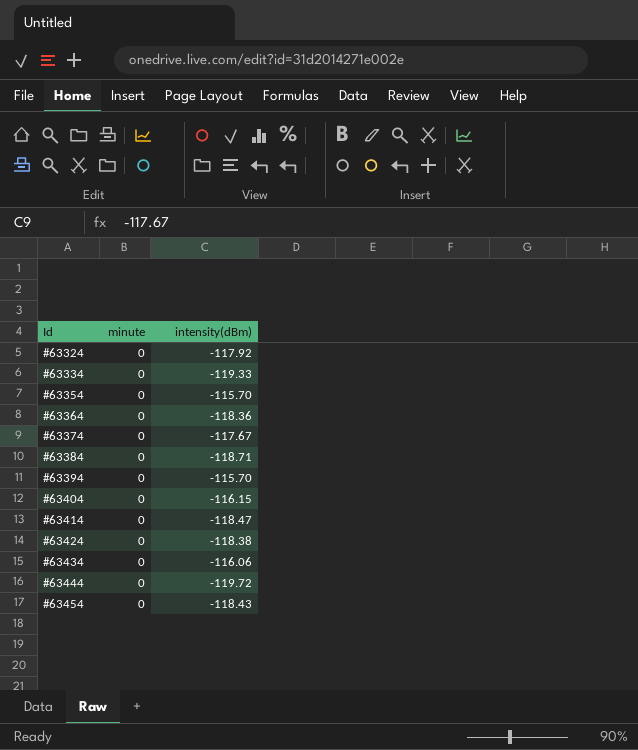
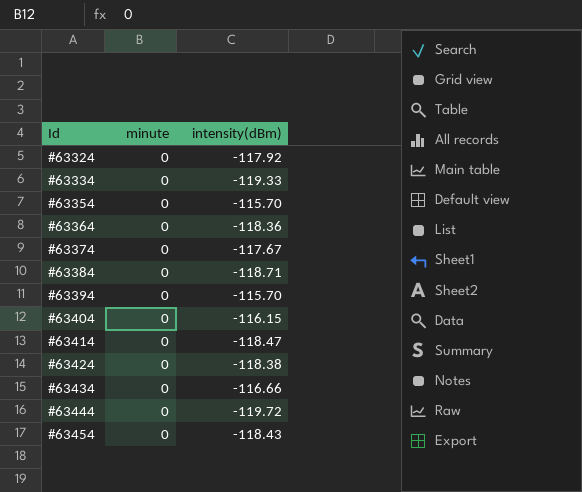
#63434 | intensity(dBm): -116.06 -> -116.66

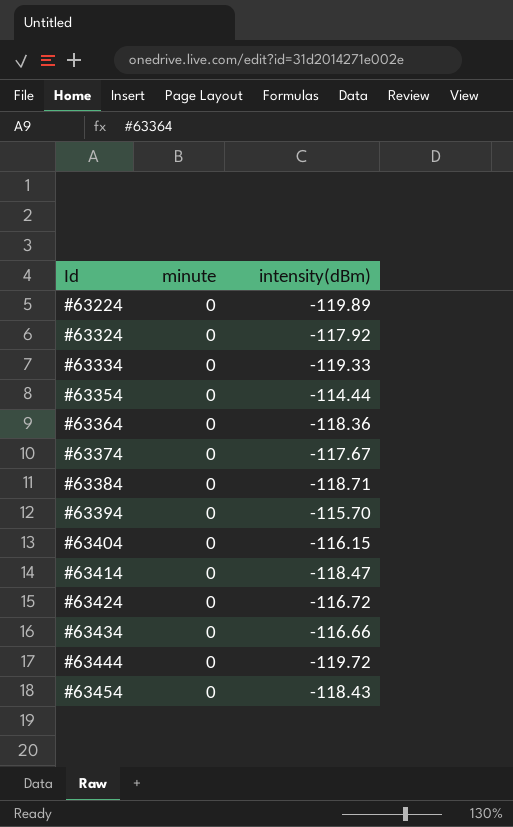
row #63224: none -> 0 | -119.89
#63354 | intensity(dBm): -115.70 -> -114.44
#63424 | intensity(dBm): -118.38 -> -116.72

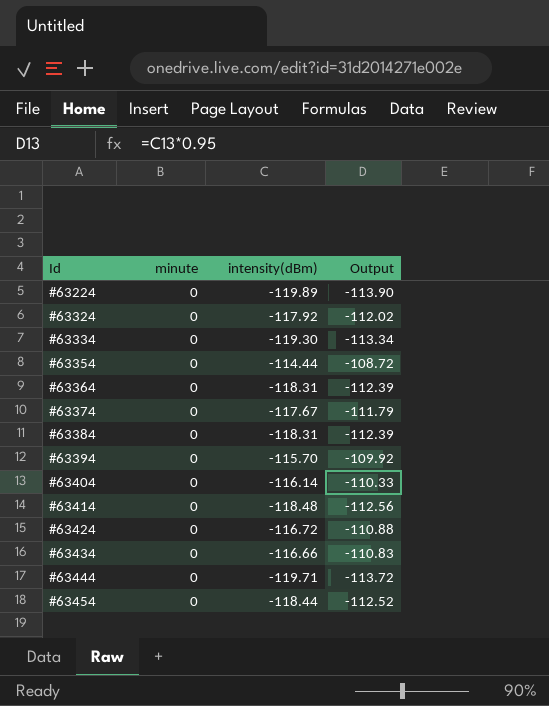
column Output | formula: none -> [intensity(dBm)] * 0.95
#63334 | intensity(dBm): -119.33 -> -119.30
#63364 | intensity(dBm): -118.36 -> -118.31
#63384 | intensity(dBm): -118.71 -> -118.31
#63404 | intensity(dBm): -116.15 -> -116.14
#63414 | intensity(dBm): -118.47 -> -118.48
#63444 | intensity(dBm): -119.72 -> -119.71
#63454 | intensity(dBm): -118.43 -> -118.44

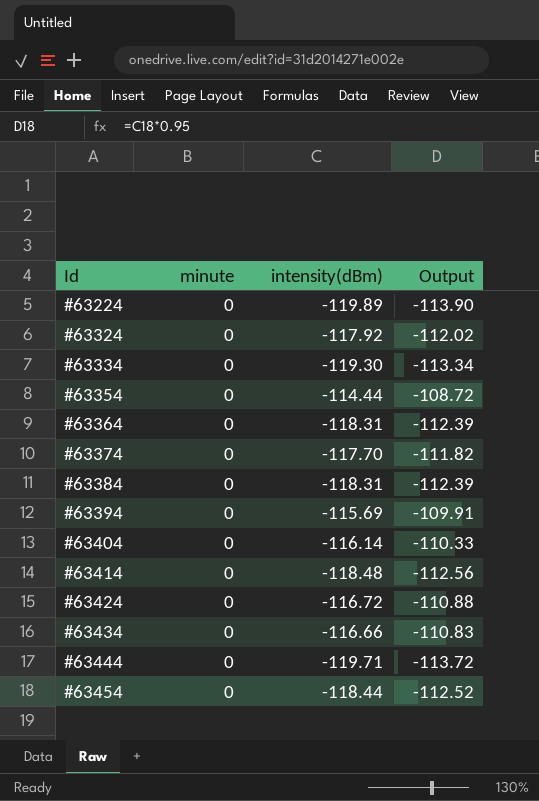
#63374 | intensity(dBm): -117.67 -> -117.70
#63374 | Output: -111.79 -> -111.82
#63394 | intensity(dBm): -115.70 -> -115.69
#63394 | Output: -109.92 -> -109.91

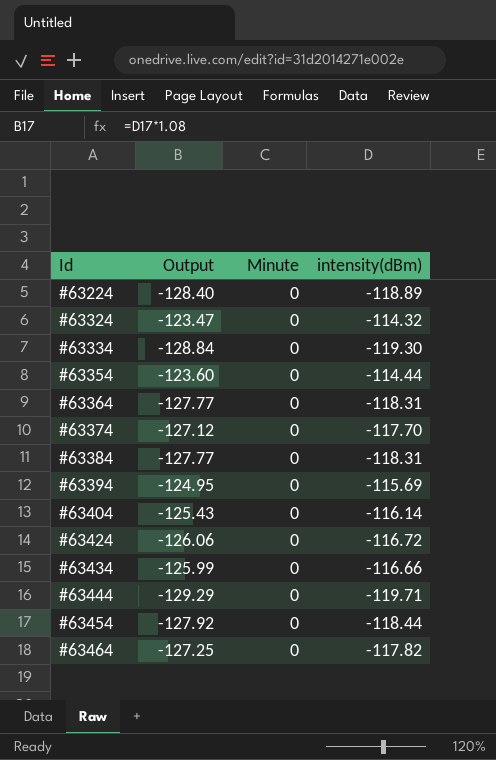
column Output | formula: [intensity(dBm)] * 0.95 -> [intensity(dBm)] * 1.08
column Output | position: 4 -> 2
column name: minute -> Minute
row #63414: 0 | -118.48 | -112.56 -> none
#63224 | intensity(dBm): -119.89 -> -118.89
#63324 | intensity(dBm): -117.92 -> -114.32
row #63464: none -> -127.25 | 0 | -117.82

